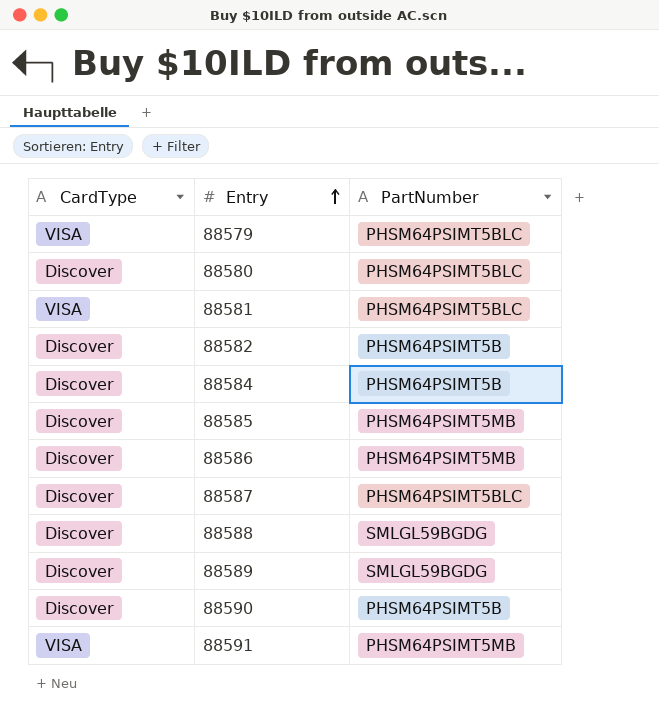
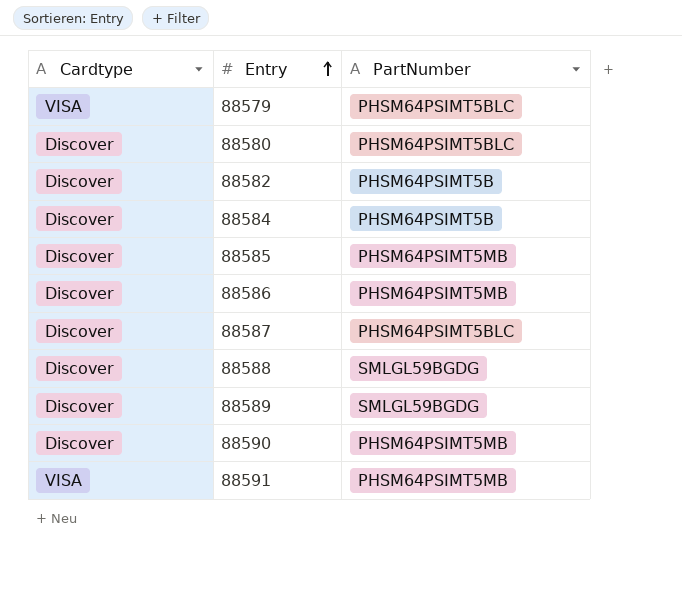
column name: CardType -> Cardtype
row 88581: VISA | PHSM64PSIMT5BLC -> none
88590 | PartNumber: PHSM64PSIMT5B -> PHSM64PSIMT5MB

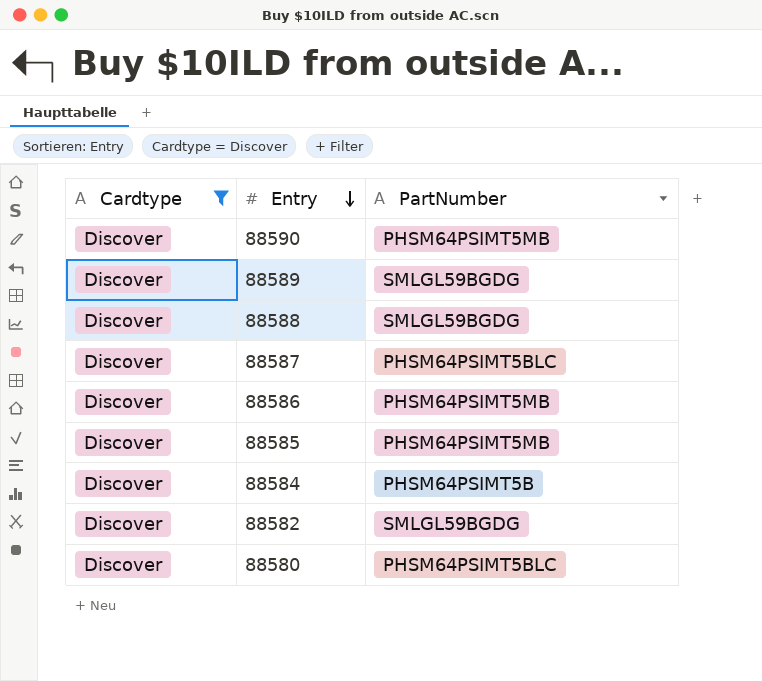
filter: none -> Cardtype = Discover
row order: Entry ascending -> Entry descending
88582 | PartNumber: PHSM64PSIMT5B -> SMLGL59BGDG

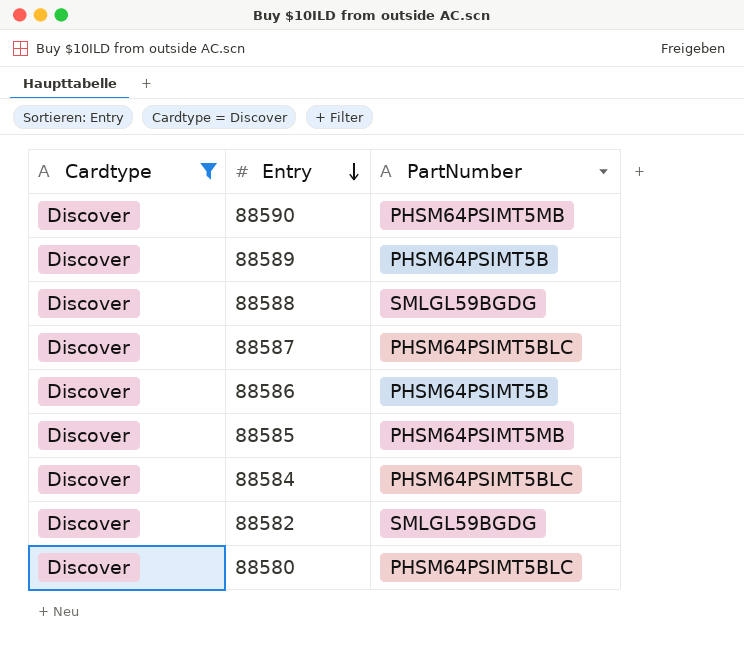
88589 | PartNumber: SMLGL59BGDG -> PHSM64PSIMT5B
88586 | PartNumber: PHSM64PSIMT5MB -> PHSM64PSIMT5B
88584 | PartNumber: PHSM64PSIMT5B -> PHSM64PSIMT5BLC

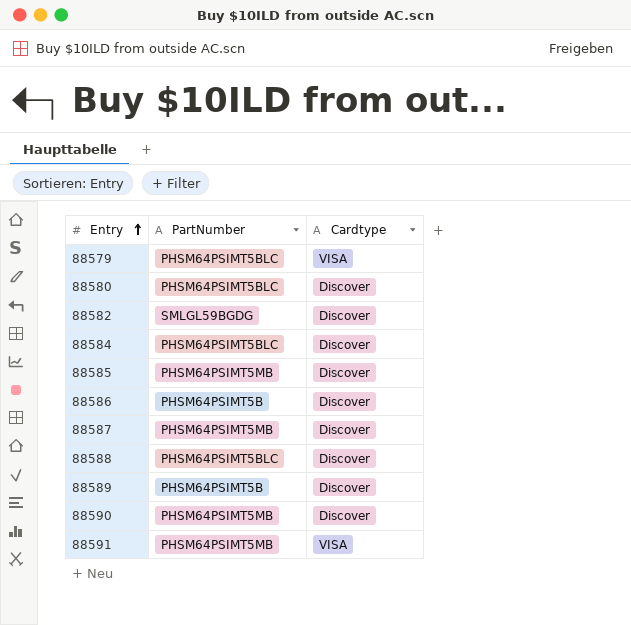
filter: Cardtype = Discover -> none
row order: Entry descending -> Entry ascending
column Cardtype | position: 1 -> 3
88587 | PartNumber: PHSM64PSIMT5BLC -> PHSM64PSIMT5MB
88588 | PartNumber: SMLGL59BGDG -> PHSM64PSIMT5BLC

